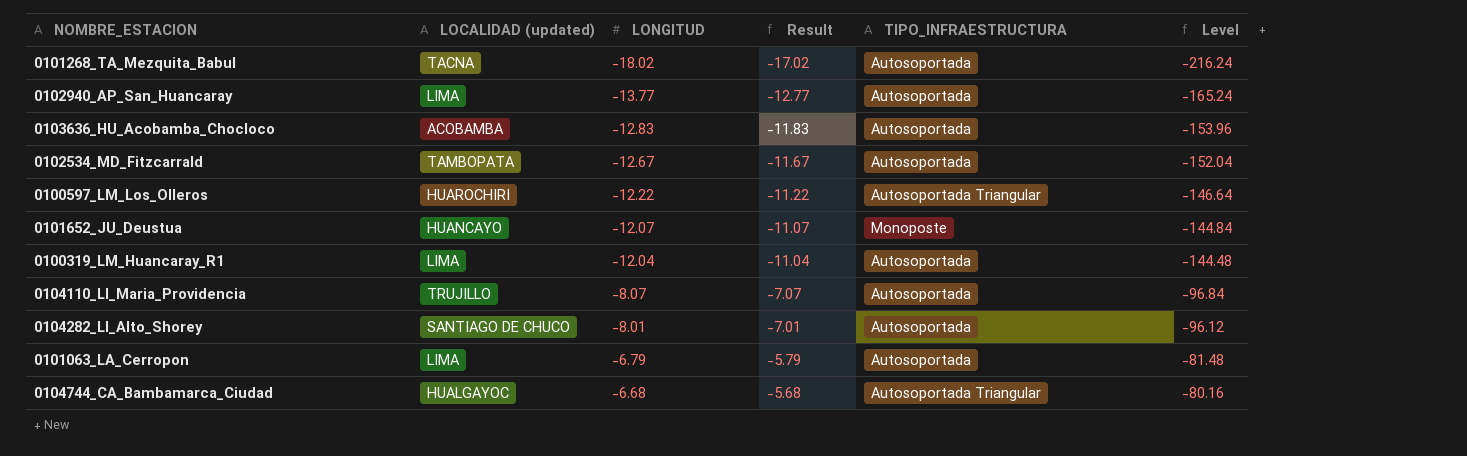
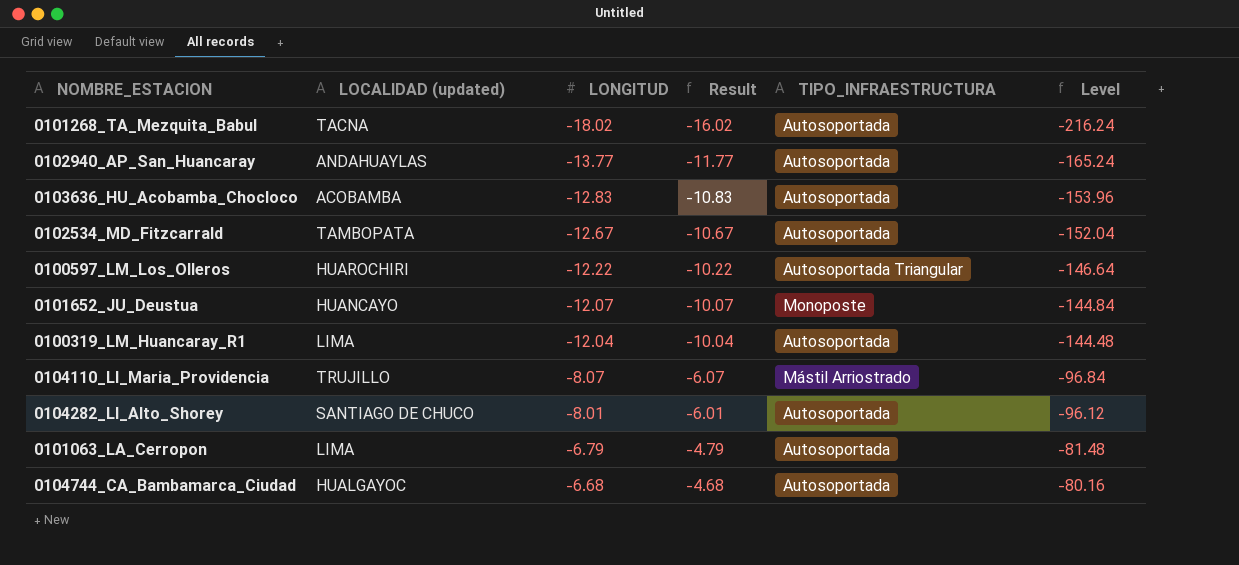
column Result | formula: [LONGITUD] + 1 -> [LONGITUD] + 2
0102940_AP_San_Huancaray | LOCALIDAD (updated): LIMA -> ANDAHUAYLAS
0104110_LI_Maria_Providencia | TIPO_INFRAESTRUCTURA: Autosoportada -> Mástil Arriostrado
0104744_CA_Bambamarca_Ciudad | TIPO_INFRAESTRUCTURA: Autosoportada Triangular -> Autosoportada

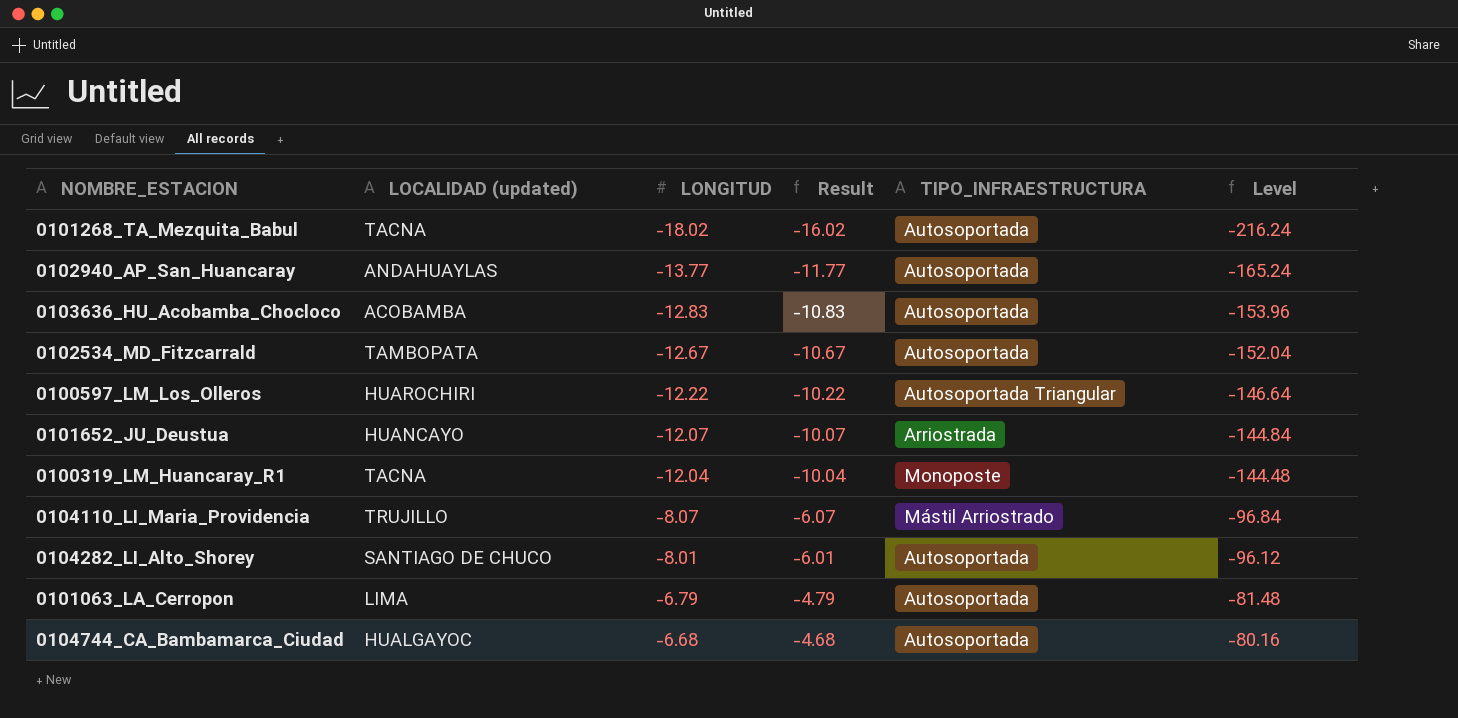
0101652_JU_Deustua | TIPO_INFRAESTRUCTURA: Monoposte -> Arriostrada
0100319_LM_Huancaray_R1 | LOCALIDAD (updated): LIMA -> TACNA
0100319_LM_Huancaray_R1 | TIPO_INFRAESTRUCTURA: Autosoportada -> Monoposte

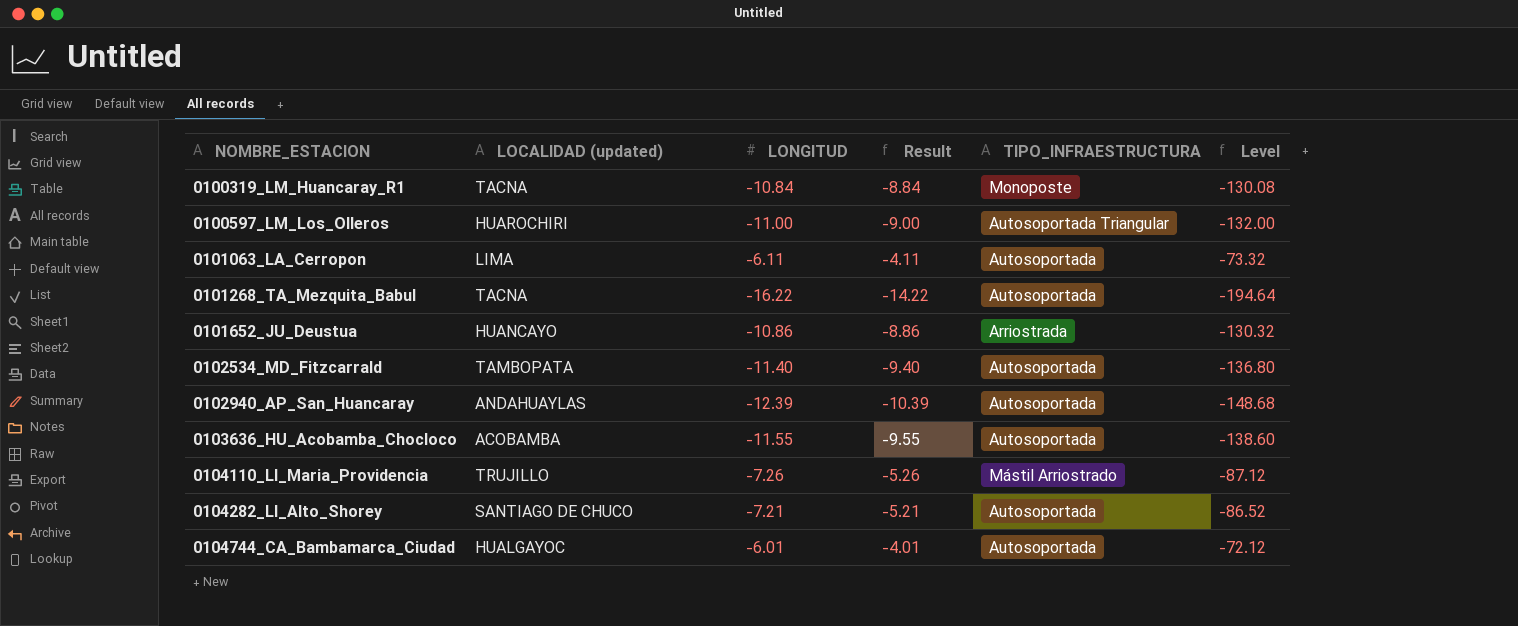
row order: LONGITUD ascending -> NOMBRE_ESTACION ascending
0100319_LM_Huancaray_R1 | LONGITUD: -12.04 -> -10.84
0100319_LM_Huancaray_R1 | Result: -10.04 -> -8.84
0100319_LM_Huancaray_R1 | Level: -144.48 -> -130.08
0100597_LM_Los_Olleros | LONGITUD: -12.22 -> -11.00
0100597_LM_Los_Olleros | Result: -10.22 -> -9.00
0100597_LM_Los_Olleros | Level: -146.64 -> -132.00
0101063_LA_Cerropon | LONGITUD: -6.79 -> -6.11
0101063_LA_Cerropon | Result: -4.79 -> -4.11
0101063_LA_Cerropon | Level: -81.48 -> -73.32
0101268_TA_Mezquita_Babul | LONGITUD: -18.02 -> -16.22
0101268_TA_Mezquita_Babul | Result: -16.02 -> -14.22
0101268_TA_Mezquita_Babul | Level: -216.24 -> -194.64
0101652_JU_Deustua | LONGITUD: -12.07 -> -10.86
0101652_JU_Deustua | Result: -10.07 -> -8.86
0101652_JU_Deustua | Level: -144.84 -> -130.32
0102534_MD_Fitzcarrald | LONGITUD: -12.67 -> -11.40
0102534_MD_Fitzcarrald | Result: -10.67 -> -9.40
0102534_MD_Fitzcarrald | Level: -152.04 -> -136.80
0102940_AP_San_Huancaray | LONGITUD: -13.77 -> -12.39
0102940_AP_San_Huancaray | Result: -11.77 -> -10.39
0102940_AP_San_Huancaray | Level: -165.24 -> -148.68
0103636_HU_Acobamba_Chocloco | LONGITUD: -12.83 -> -11.55
0103636_HU_Acobamba_Chocloco | Result: -10.83 -> -9.55
0103636_HU_Acobamba_Chocloco | Level: -153.96 -> -138.60
0104110_LI_Maria_Providencia | LONGITUD: -8.07 -> -7.26
0104110_LI_Maria_Providencia | Result: -6.07 -> -5.26
0104110_LI_Maria_Providencia | Level: -96.84 -> -87.12
0104282_LI_Alto_Shorey | LONGITUD: -8.01 -> -7.21
0104282_LI_Alto_Shorey | Result: -6.01 -> -5.21
0104282_LI_Alto_Shorey | Level: -96.12 -> -86.52
0104744_CA_Bambamarca_Ciudad | LONGITUD: -6.68 -> -6.01
0104744_CA_Bambamarca_Ciudad | Result: -4.68 -> -4.01
0104744_CA_Bambamarca_Ciudad | Level: -80.16 -> -72.12

